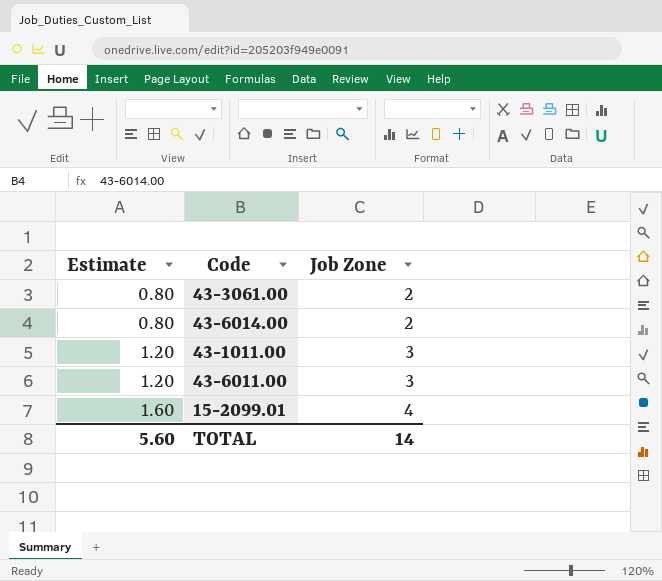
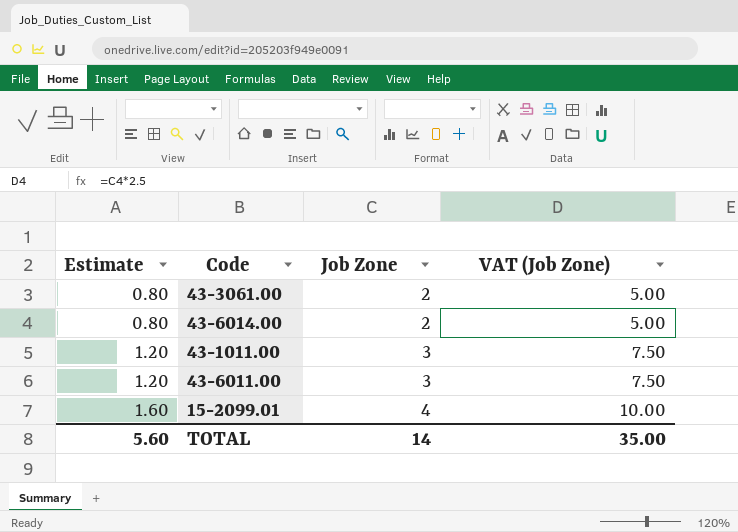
column VAT (Job Zone) | formula: none -> [Job Zone] * 2.5

